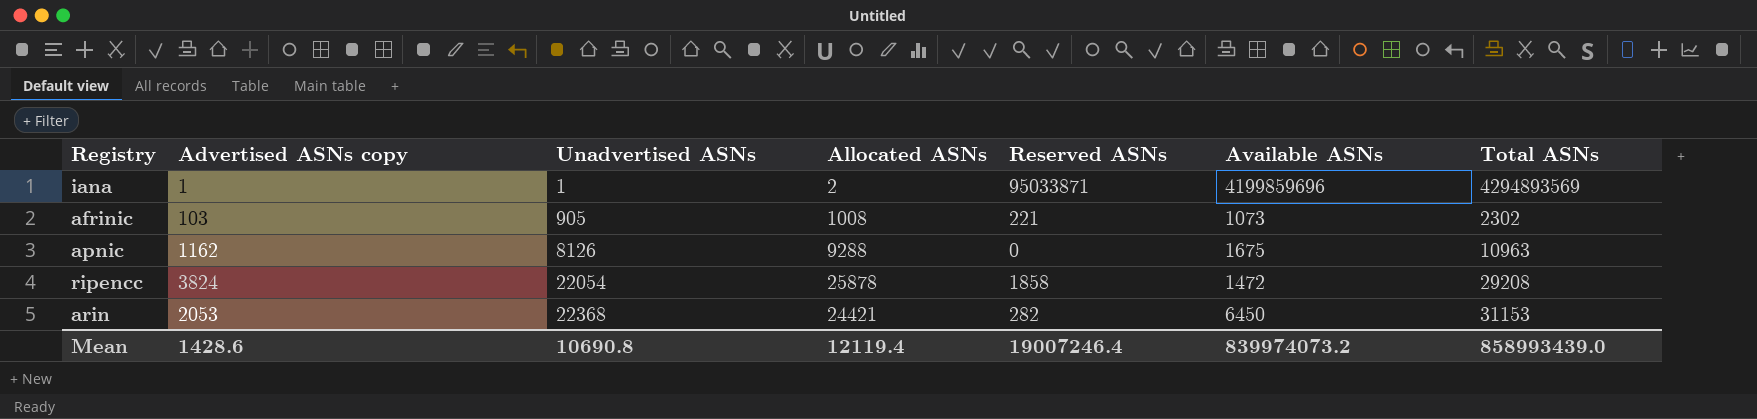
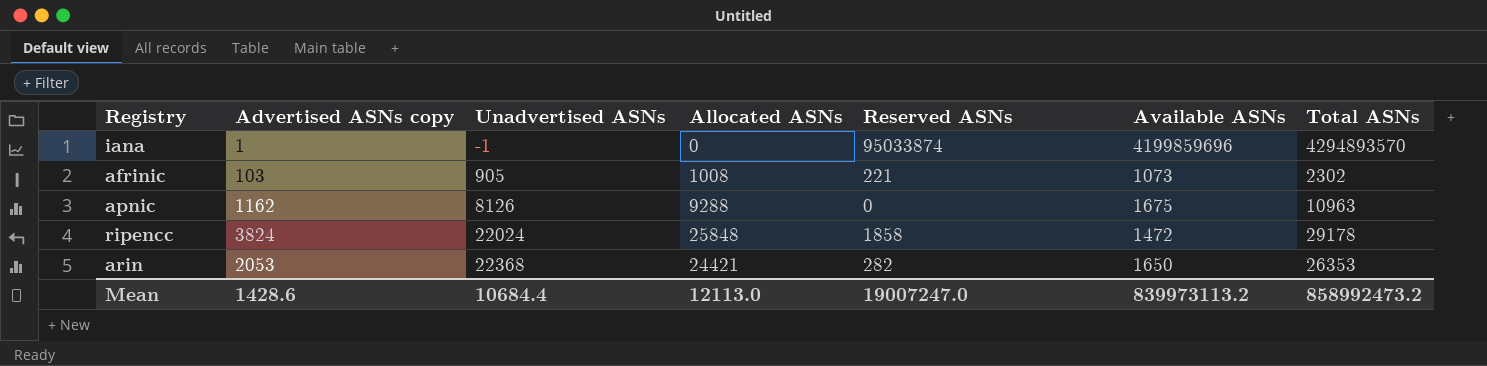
iana | Unadvertised ASNs: 1 -> -1
iana | Allocated ASNs: 2 -> 0
iana | Reserved ASNs: 95033871 -> 95033874
iana | Total ASNs: 4294893569 -> 4294893570
ripencc | Unadvertised ASNs: 22054 -> 22024
ripencc | Allocated ASNs: 25878 -> 25848
ripencc | Total ASNs: 29208 -> 29178
arin | Available ASNs: 6450 -> 1650
arin | Total ASNs: 31153 -> 26353
Mean | Unadvertised ASNs: 10690.8 -> 10684.4
Mean | Allocated ASNs: 12119.4 -> 12113.0
Mean | Reserved ASNs: 19007246.4 -> 19007247.0
Mean | Available ASNs: 839974073.2 -> 839973113.2
Mean | Total ASNs: 858993439.0 -> 858992473.2

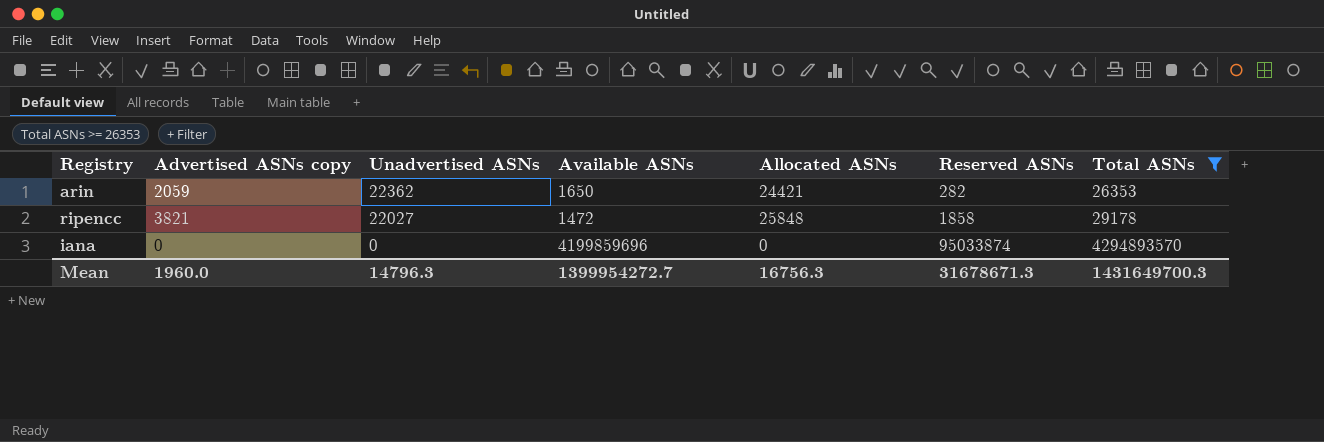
filter: none -> Total ASNs >= 26353
row order: Unadvertised ASNs ascending -> Unadvertised ASNs descending
column Available ASNs | position: 6 -> 4
arin | Advertised ASNs copy: 2053 -> 2059
arin | Unadvertised ASNs: 22368 -> 22362
ripencc | Advertised ASNs copy: 3824 -> 3821
ripencc | Unadvertised ASNs: 22024 -> 22027
iana | Advertised ASNs copy: 1 -> 0
iana | Unadvertised ASNs: -1 -> 0
Mean | Advertised ASNs copy: 1428.6 -> 1960.0
Mean | Unadvertised ASNs: 10684.4 -> 14796.3
Mean | Available ASNs: 839973113.2 -> 1399954272.7
Mean | Allocated ASNs: 12113.0 -> 16756.3
Mean | Reserved ASNs: 19007247.0 -> 31678671.3
Mean | Total ASNs: 858992473.2 -> 1431649700.3

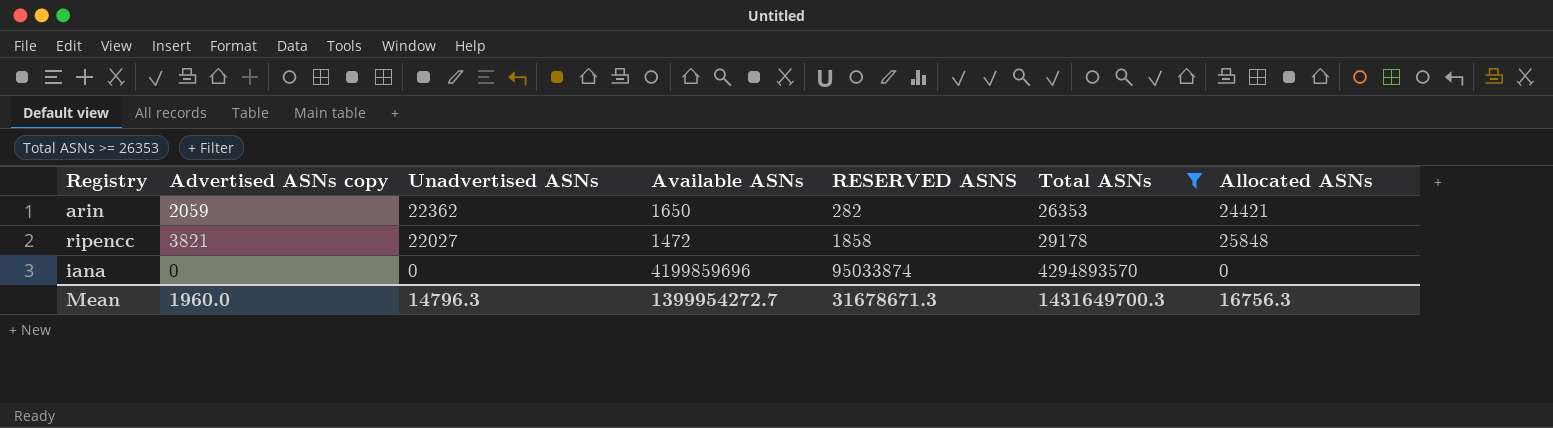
column name: Reserved ASNs -> RESERVED ASNS
column Allocated ASNs | position: 5 -> 7

